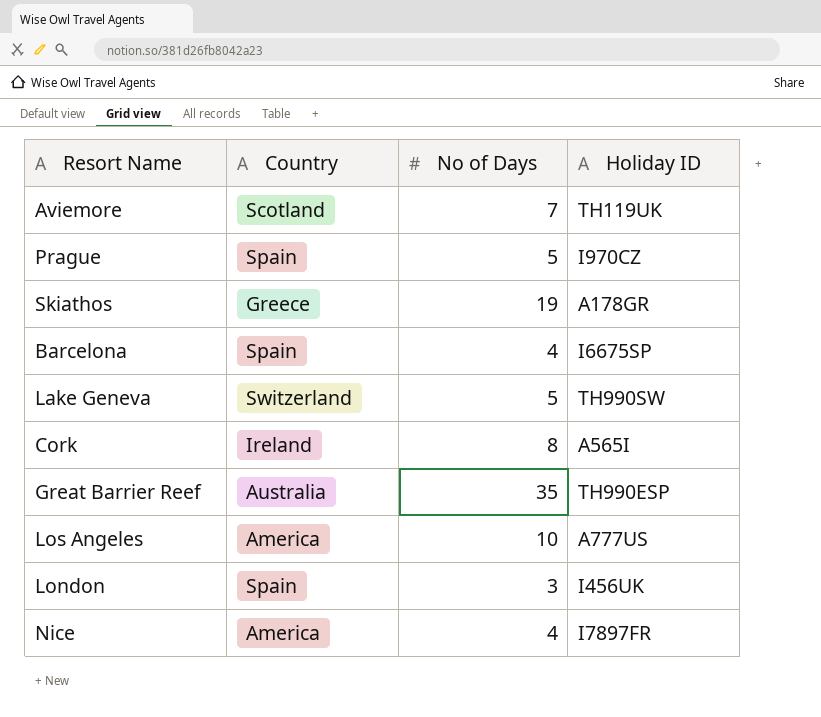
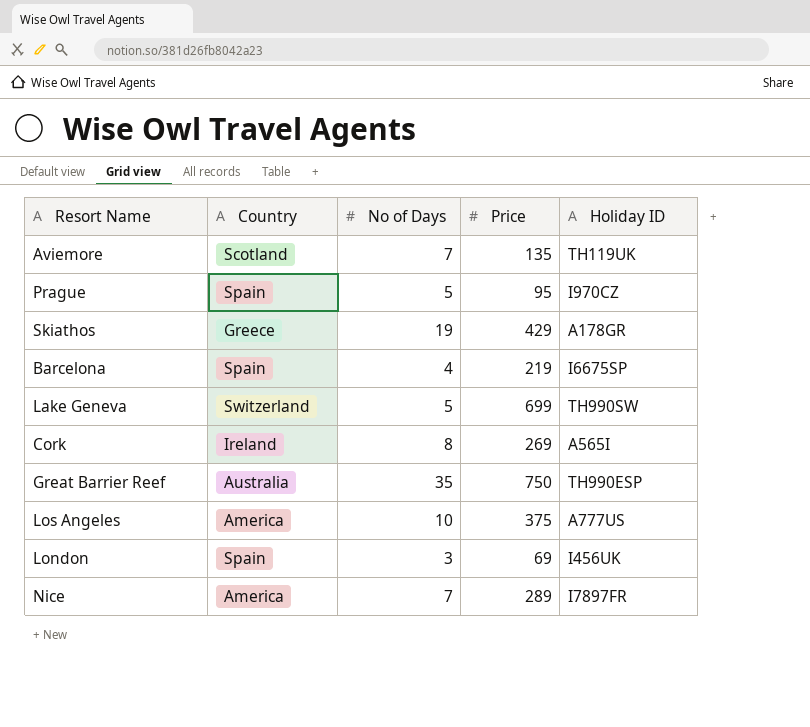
column Price | position: none -> 4
Nice | No of Days: 4 -> 7

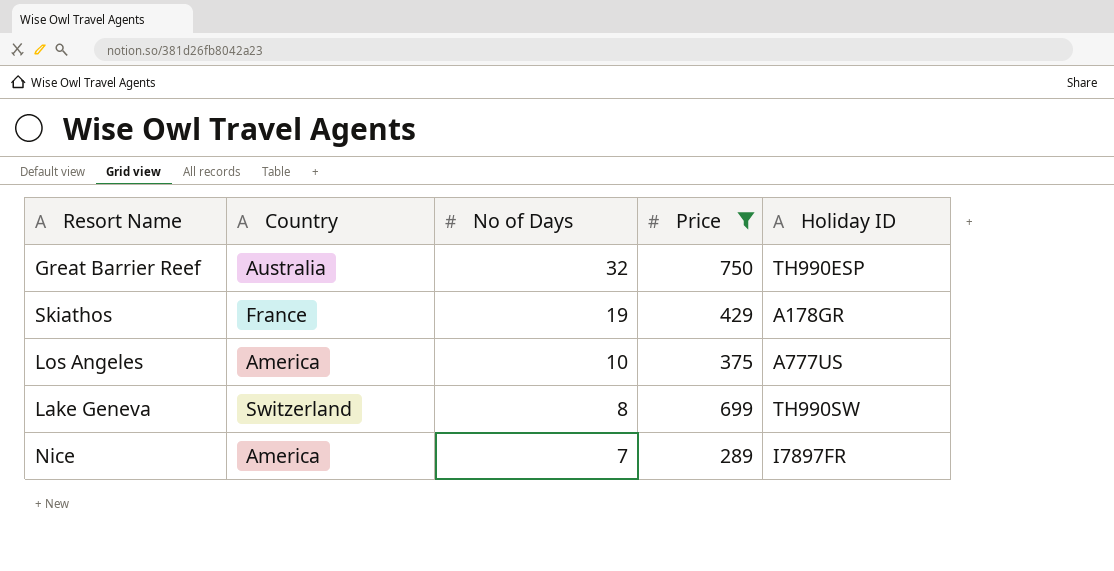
filter: none -> Price >= 289
row order: none -> No of Days descending
Great Barrier Reef | No of Days: 35 -> 32
Skiathos | Country: Greece -> France
Lake Geneva | No of Days: 5 -> 8

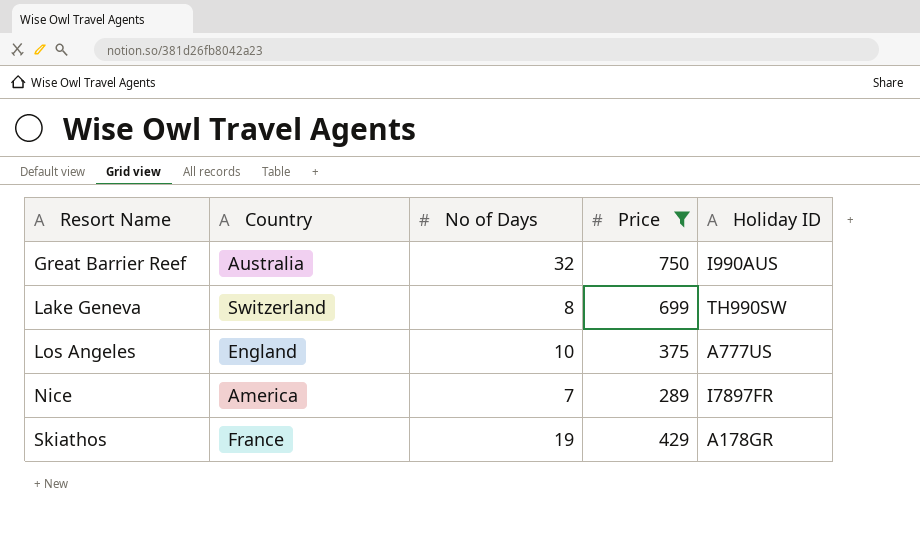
row order: No of Days descending -> Resort Name ascending
Great Barrier Reef | Holiday ID: TH990ESP -> I990AUS
Los Angeles | Country: America -> England

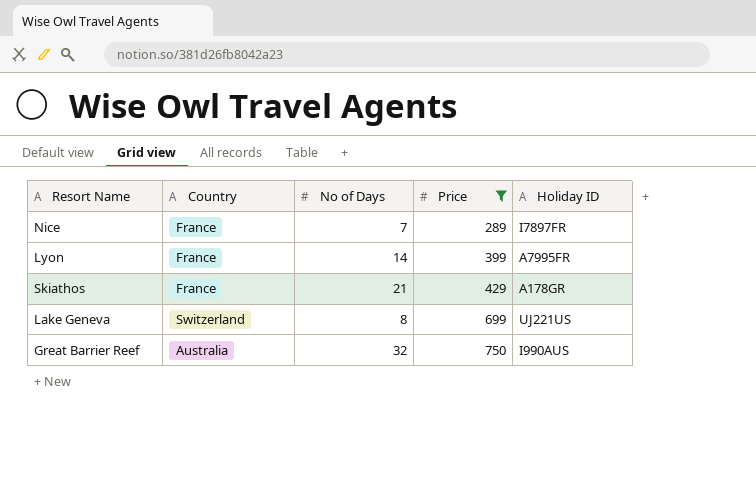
row order: Resort Name ascending -> Price ascending
row Los Angeles: England | 10 | 375 | A777US -> none
Nice | Country: America -> France
row Lyon: none -> France | 14 | 399 | A7995FR
Skiathos | No of Days: 19 -> 21
Lake Geneva | Holiday ID: TH990SW -> UJ221US

